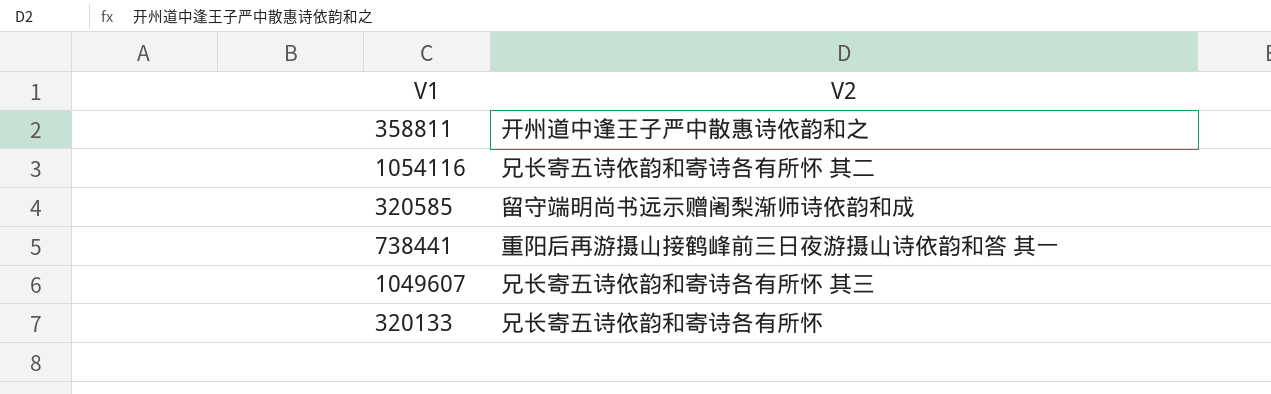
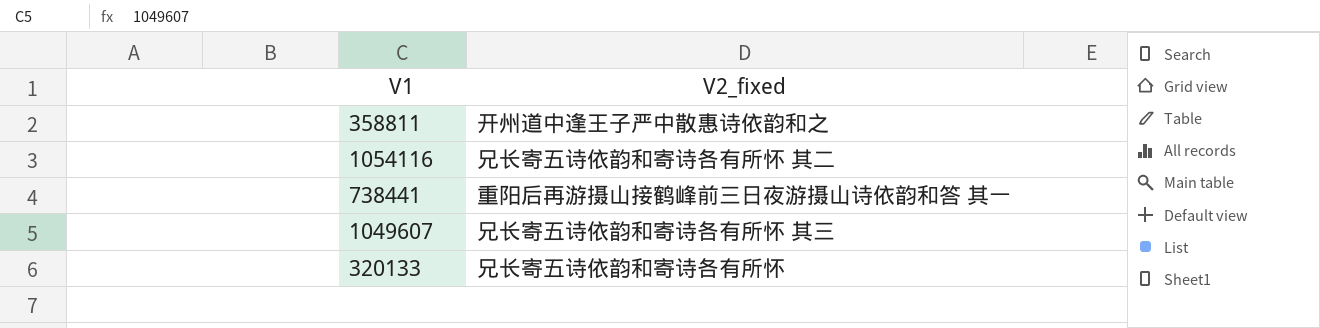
column name: V2 -> V2_fixed
row 320585: 留守端明尚书远示赠阇梨渐师诗依韵和成 -> none

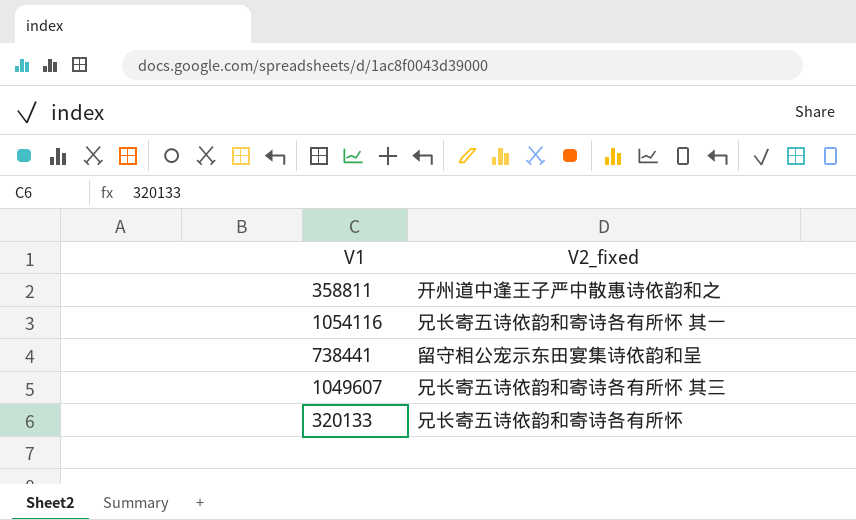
1054116 | V2_fixed: 兄长寄五诗依韵和寄诗各有所怀 其二 -> 兄长寄五诗依韵和寄诗各有所怀 其一
738441 | V2_fixed: 重阳后再游摄山接鹤峰前三日夜游摄山诗依韵和答 其一 -> 留守相公宠示东田宴集诗依韵和呈

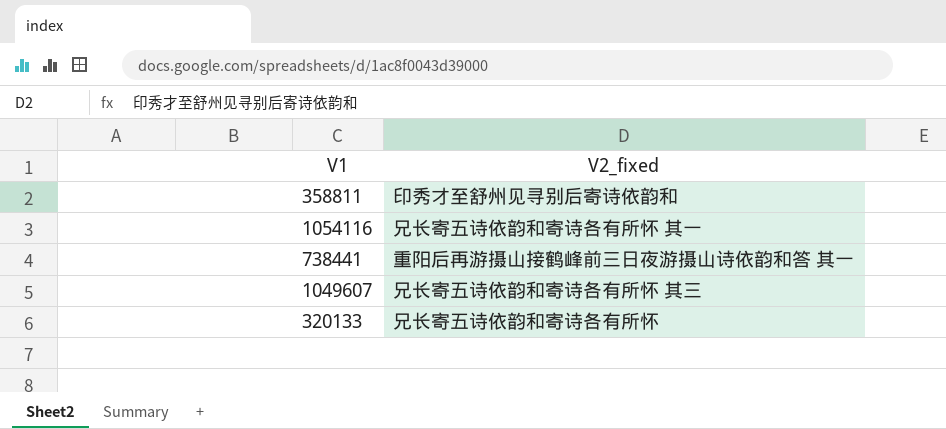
358811 | V2_fixed: 开州道中逢王子严中散惠诗依韵和之 -> 印秀才至舒州见寻别后寄诗依韵和
738441 | V2_fixed: 留守相公宠示东田宴集诗依韵和呈 -> 重阳后再游摄山接鹤峰前三日夜游摄山诗依韵和答 其一

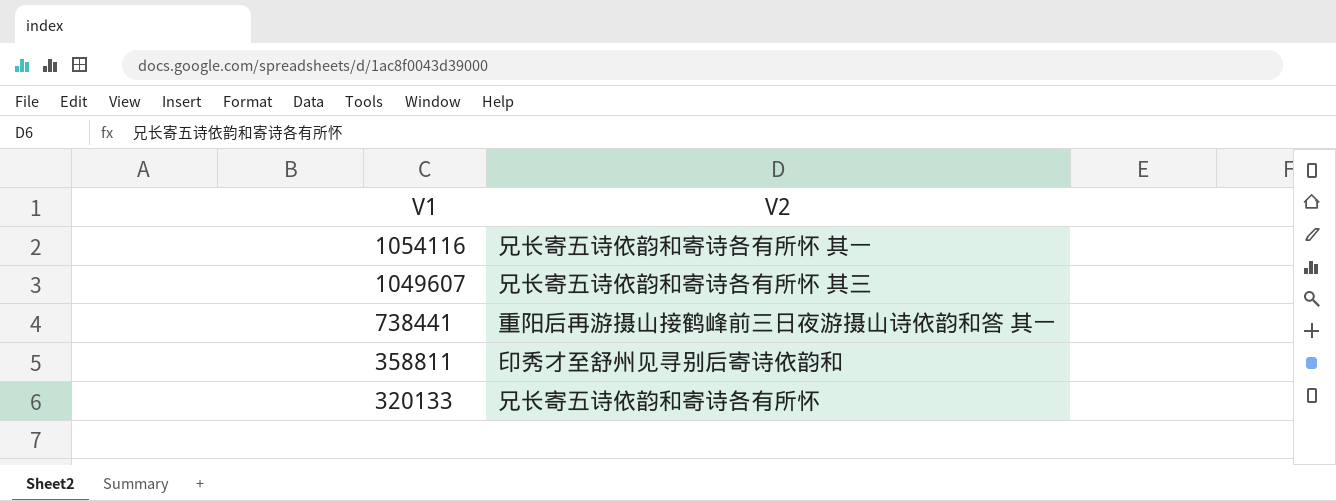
row order: none -> V1 descending
column name: V2_fixed -> V2

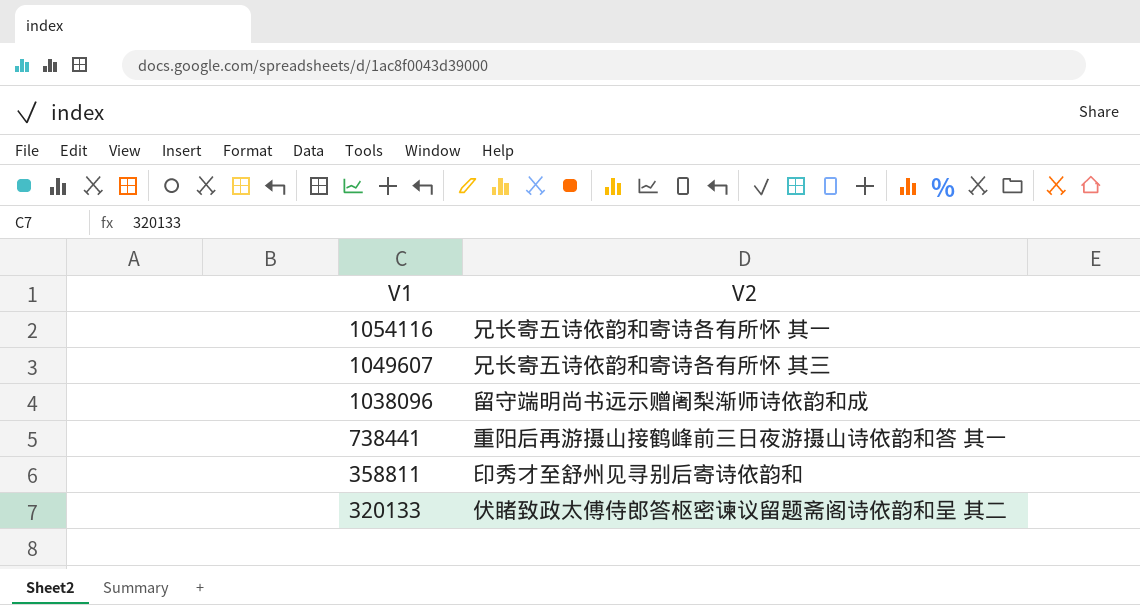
row 1038096: none -> 留守端明尚书远示赠阇梨渐师诗依韵和成
320133 | V2: 兄长寄五诗依韵和寄诗各有所怀 -> 伏睹致政太傅侍郎答枢密谏议留题斋阁诗依韵和呈 其二

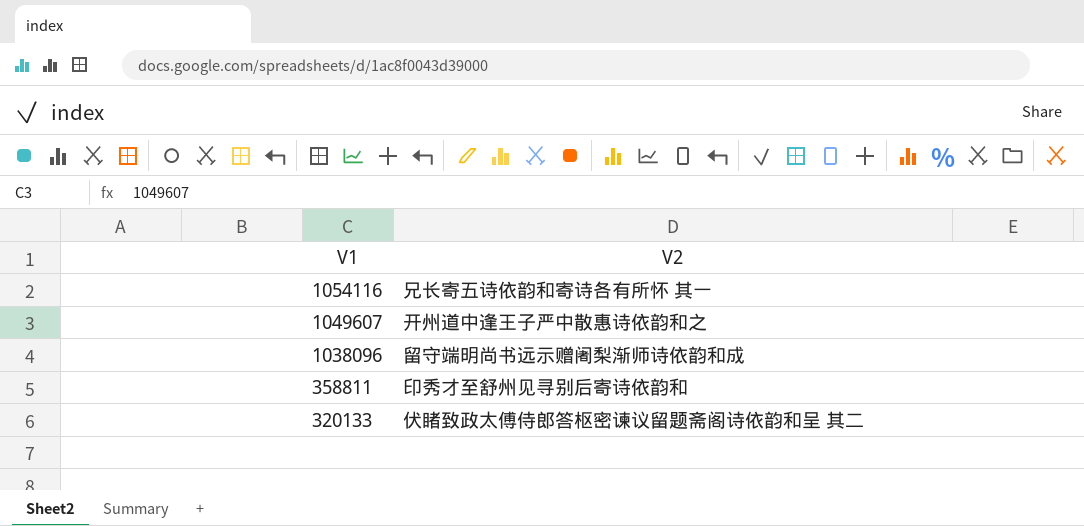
row 738441: 重阳后再游摄山接鹤峰前三日夜游摄山诗依韵和答 其一 -> none
1049607 | V2: 兄长寄五诗依韵和寄诗各有所怀 其三 -> 开州道中逢王子严中散惠诗依韵和之

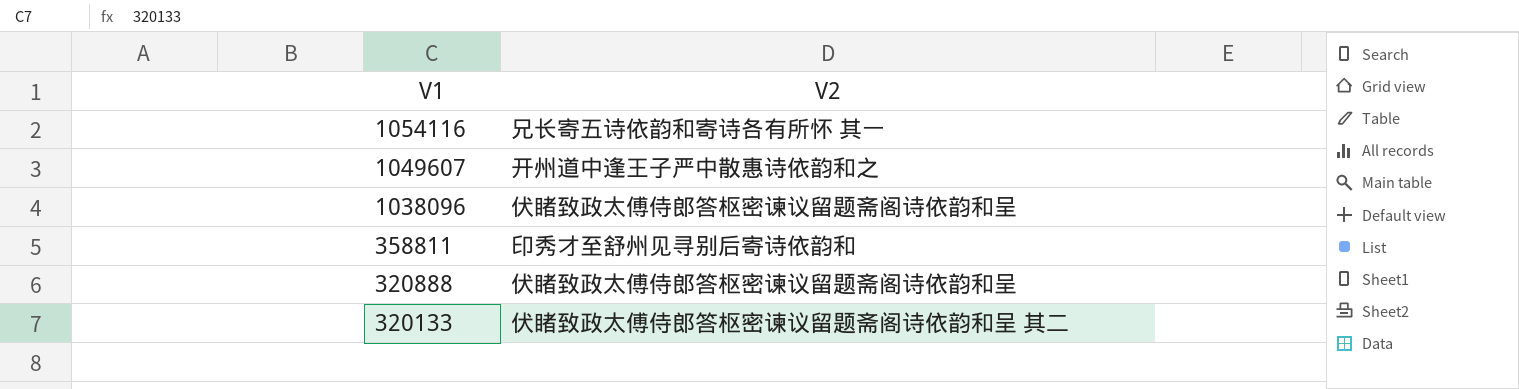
1038096 | V2: 留守端明尚书远示赠阇梨渐师诗依韵和成 -> 伏睹致政太傅侍郎答枢密谏议留题斋阁诗依韵和呈
row 320888: none -> 伏睹致政太傅侍郎答枢密谏议留题斋阁诗依韵和呈

